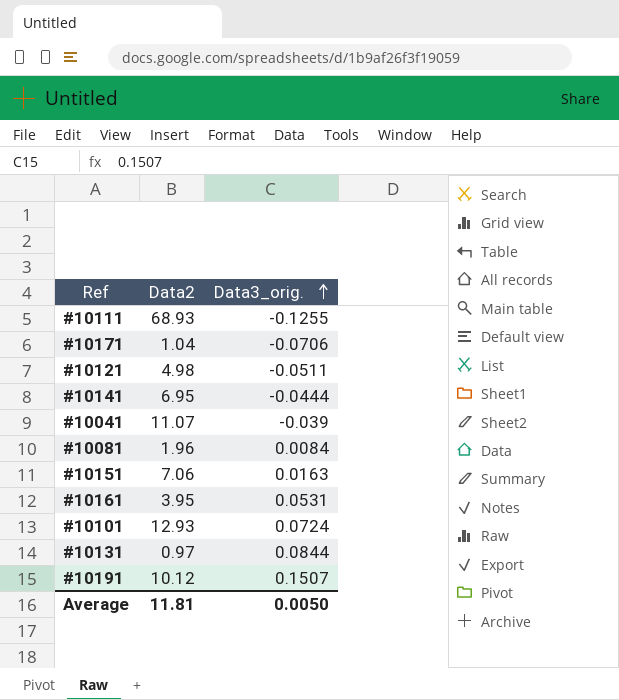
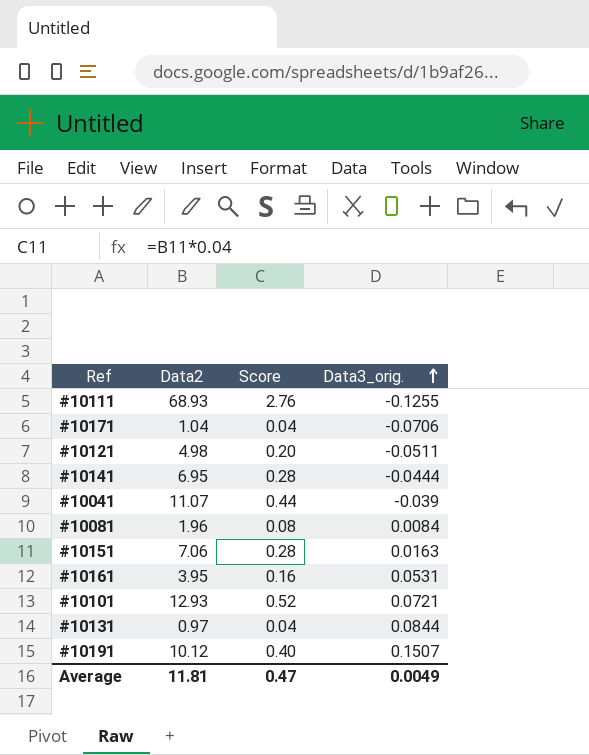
column Score | formula: none -> [Data2] * 0.04
#10101 | Data3_orig.: 0.0724 -> 0.0721
Average | Data3_orig.: 0.0050 -> 0.0049

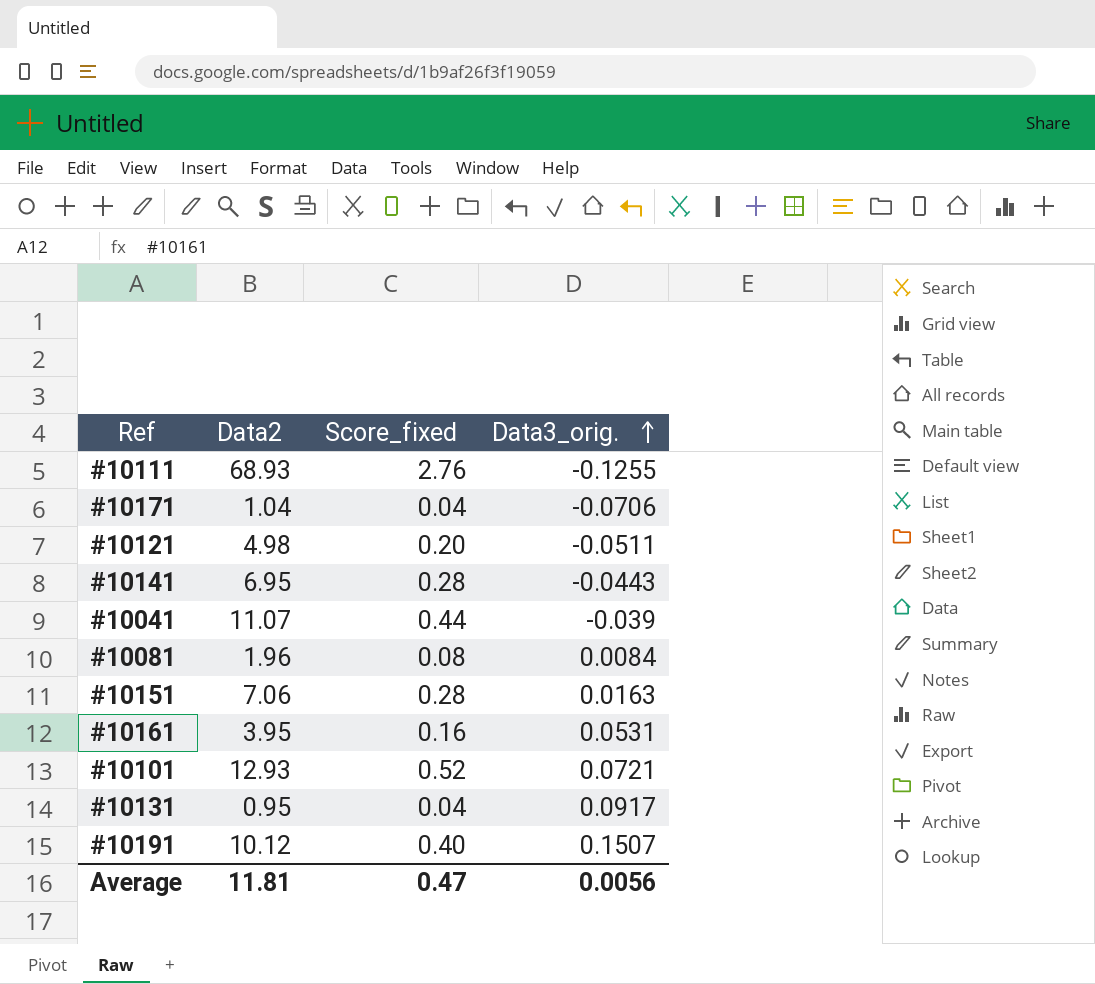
column name: Score -> Score_fixed
#10141 | Data3_orig.: -0.0444 -> -0.0443
#10131 | Data2: 0.97 -> 0.95
#10131 | Data3_orig.: 0.0844 -> 0.0917
Average | Data3_orig.: 0.0049 -> 0.0056

